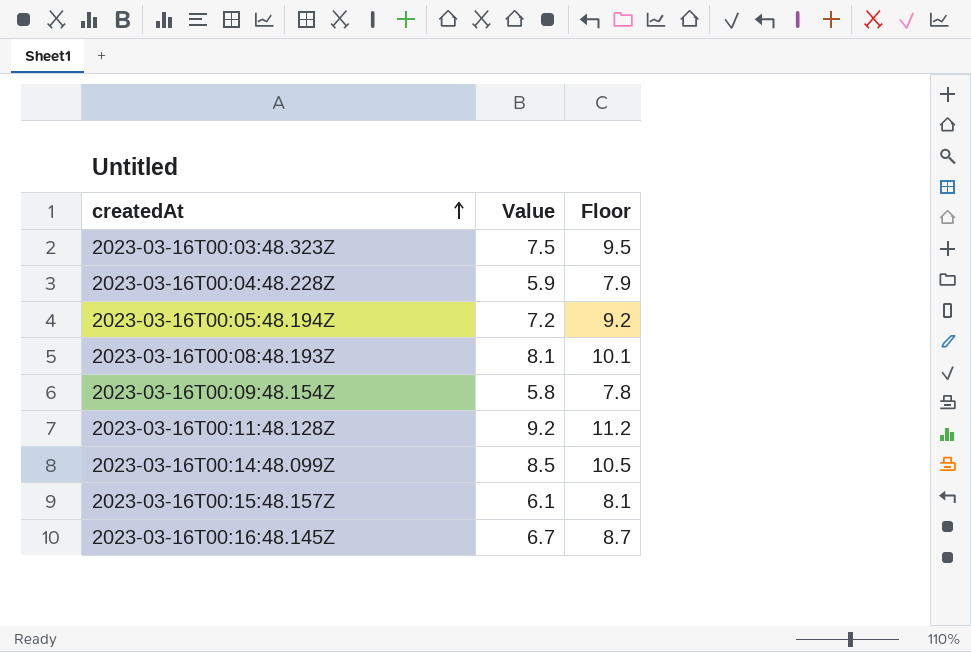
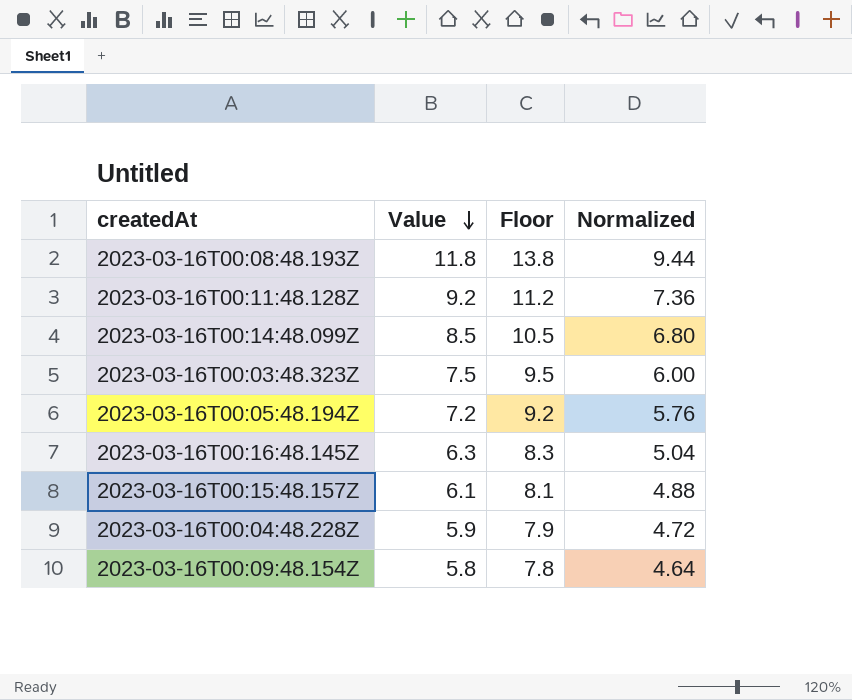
row order: createdAt ascending -> Value descending
column Normalized | formula: none -> [Value] * 0.8
2023-03-16T00:08:48.193Z | Value: 8.1 -> 11.8
2023-03-16T00:08:48.193Z | Floor: 10.1 -> 13.8
2023-03-16T00:16:48.145Z | Value: 6.7 -> 6.3
2023-03-16T00:16:48.145Z | Floor: 8.7 -> 8.3

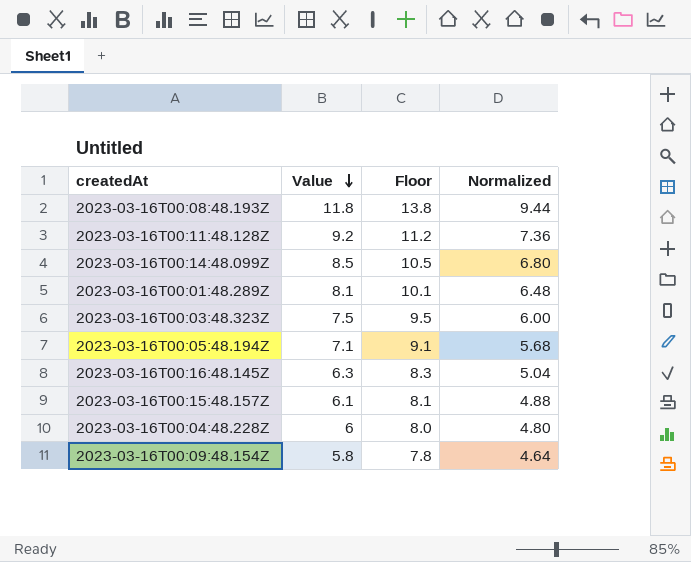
row 2023-03-16T00:01:48.289Z: none -> 8.1 | 10.1 | 6.48
2023-03-16T00:05:48.194Z | Value: 7.2 -> 7.1
2023-03-16T00:05:48.194Z | Floor: 9.2 -> 9.1
2023-03-16T00:05:48.194Z | Normalized: 5.76 -> 5.68
2023-03-16T00:04:48.228Z | Value: 5.9 -> 6
2023-03-16T00:04:48.228Z | Floor: 7.9 -> 8.0
2023-03-16T00:04:48.228Z | Normalized: 4.72 -> 4.80

